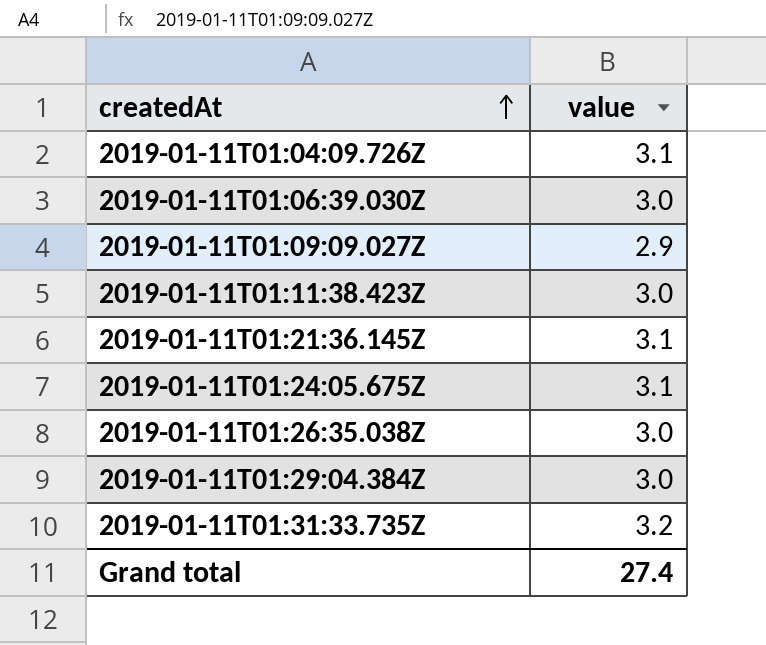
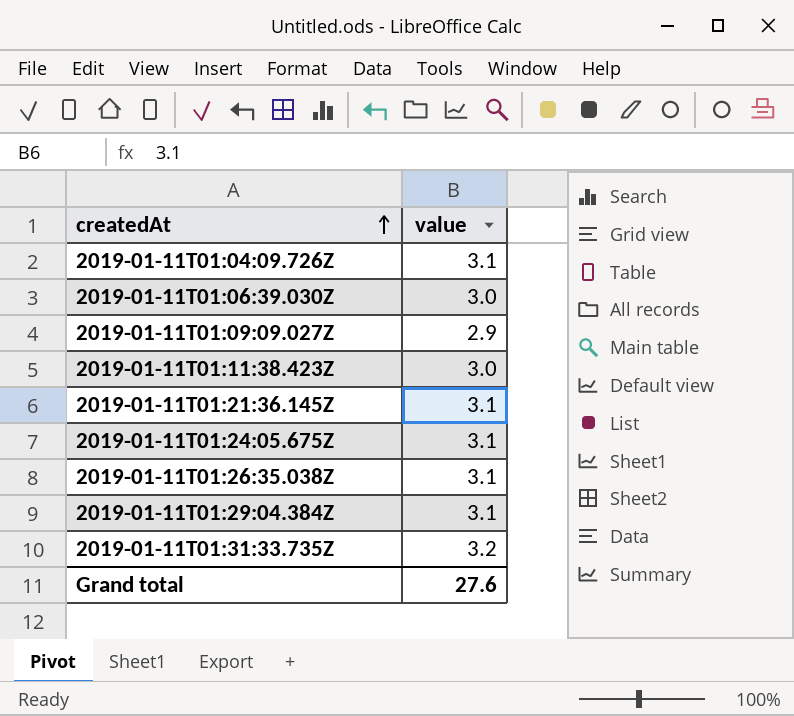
2019-01-11T01:26:35.038Z | value: 3.0 -> 3.1
2019-01-11T01:29:04.384Z | value: 3.0 -> 3.1
Grand total | value: 27.4 -> 27.6

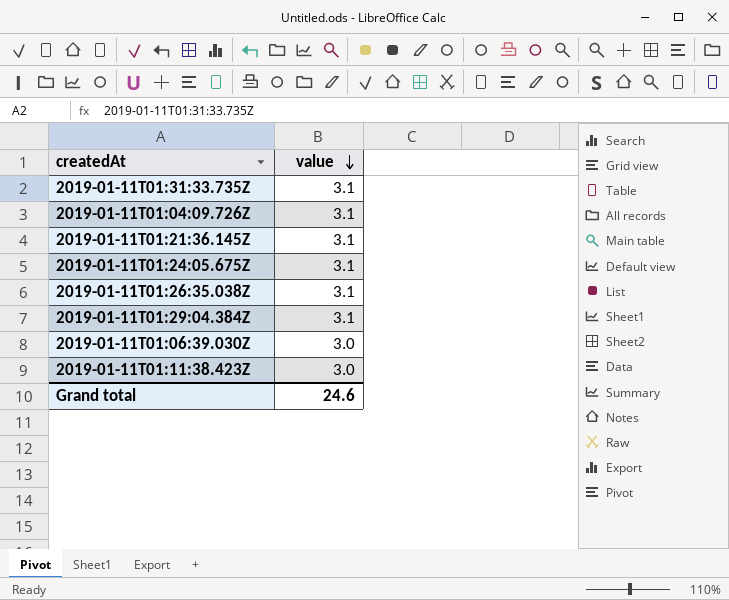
row order: createdAt ascending -> value descending
row 2019-01-11T01:09:09.027Z: 2.9 -> none
2019-01-11T01:31:33.735Z | value: 3.2 -> 3.1
Grand total | value: 27.6 -> 24.6

